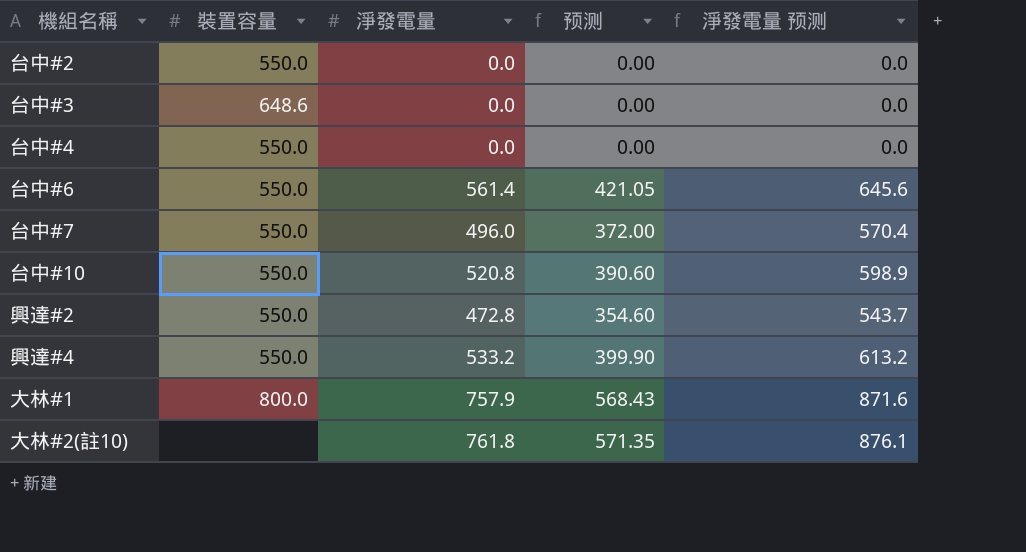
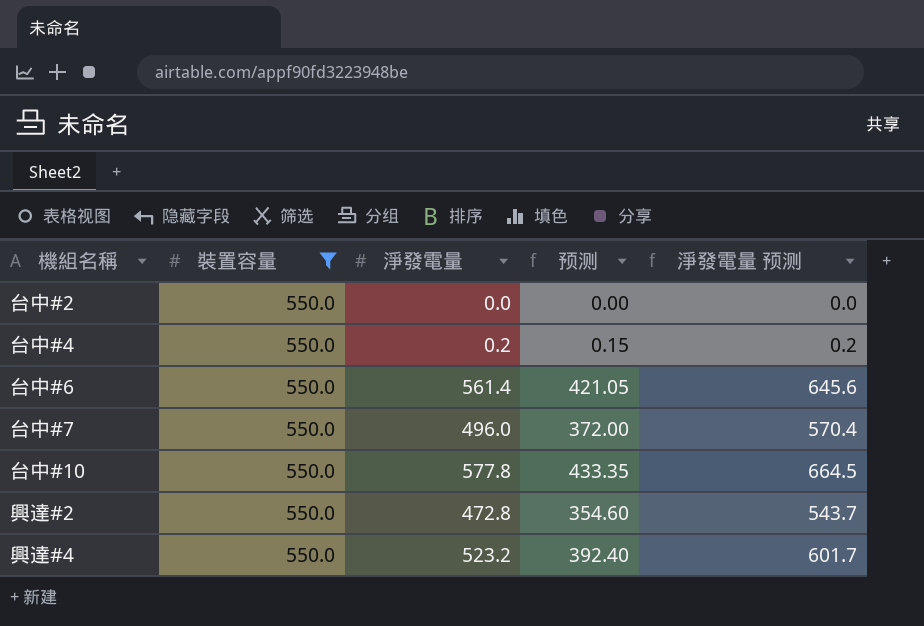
filter: none -> 裝置容量 = 550.0
台中#4 | 淨發電量: 0.0 -> 0.2
台中#4 | 预测: 0.00 -> 0.15
台中#4 | 淨發電量 预测: 0.0 -> 0.2
台中#10 | 淨發電量: 520.8 -> 577.8
台中#10 | 预测: 390.60 -> 433.35
台中#10 | 淨發電量 预测: 598.9 -> 664.5
興達#4 | 淨發電量: 533.2 -> 523.2
興達#4 | 预测: 399.90 -> 392.40
興達#4 | 淨發電量 预测: 613.2 -> 601.7

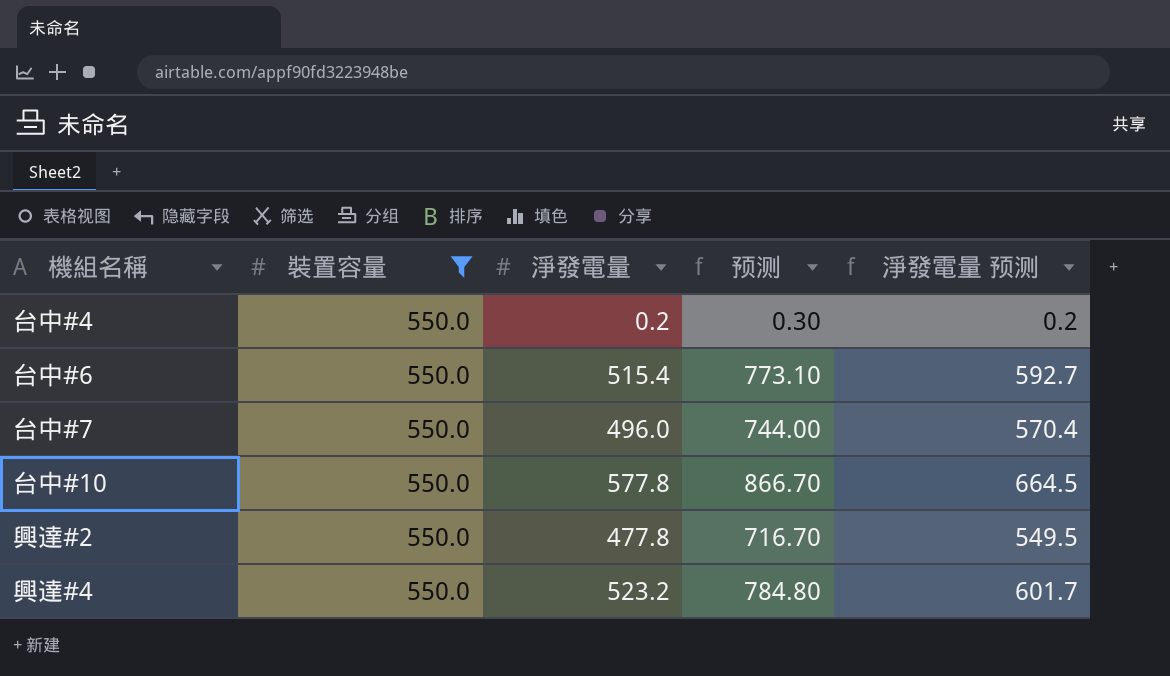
column 预测 | formula: [淨發電量] * 0.75 -> [淨發電量] * 1.5
row 台中#2: 550.0 | 0.0 | 0.00 | 0.0 -> none
台中#6 | 淨發電量: 561.4 -> 515.4
台中#6 | 淨發電量 预测: 645.6 -> 592.7
興達#2 | 淨發電量: 472.8 -> 477.8
興達#2 | 淨發電量 预测: 543.7 -> 549.5

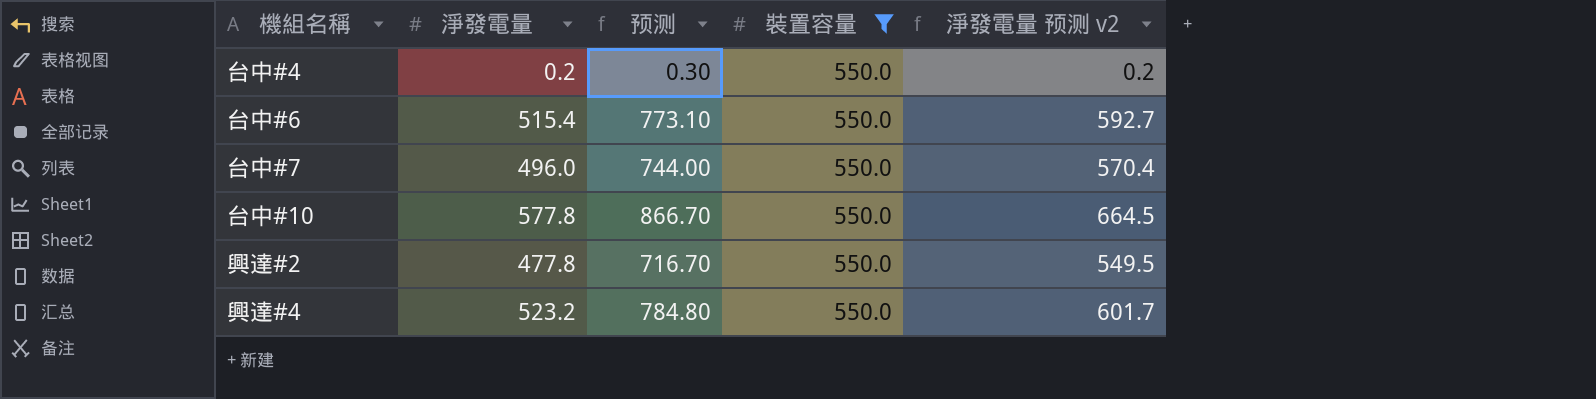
column 裝置容量 | position: 2 -> 4
column name: 淨發電量 预测 -> 淨發電量 预测 v2

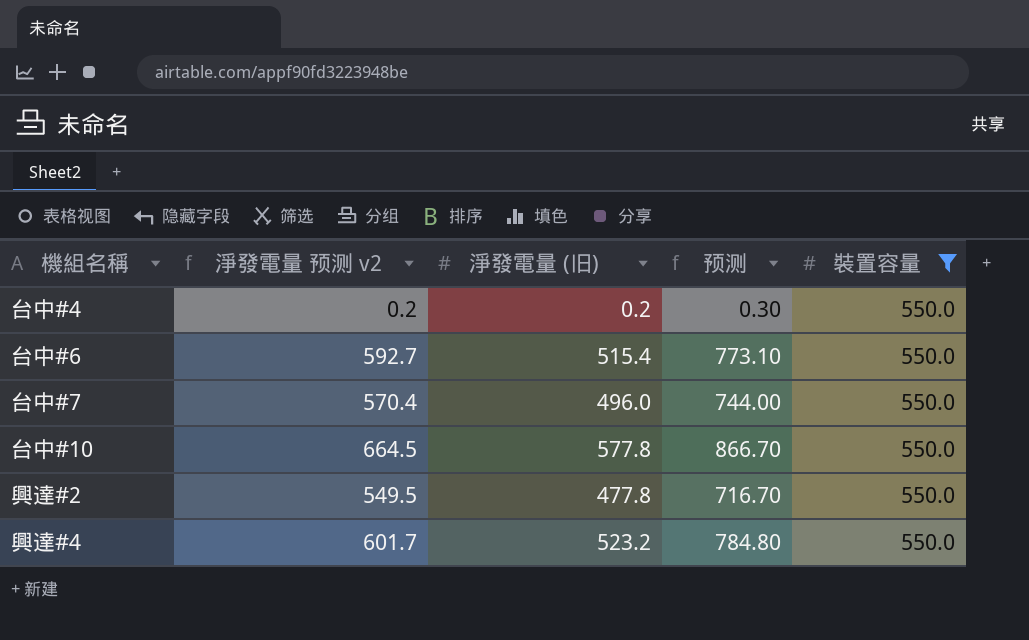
column 淨發電量 预测 v2 | position: 5 -> 2
column name: 淨發電量 -> 淨發電量 (旧)

